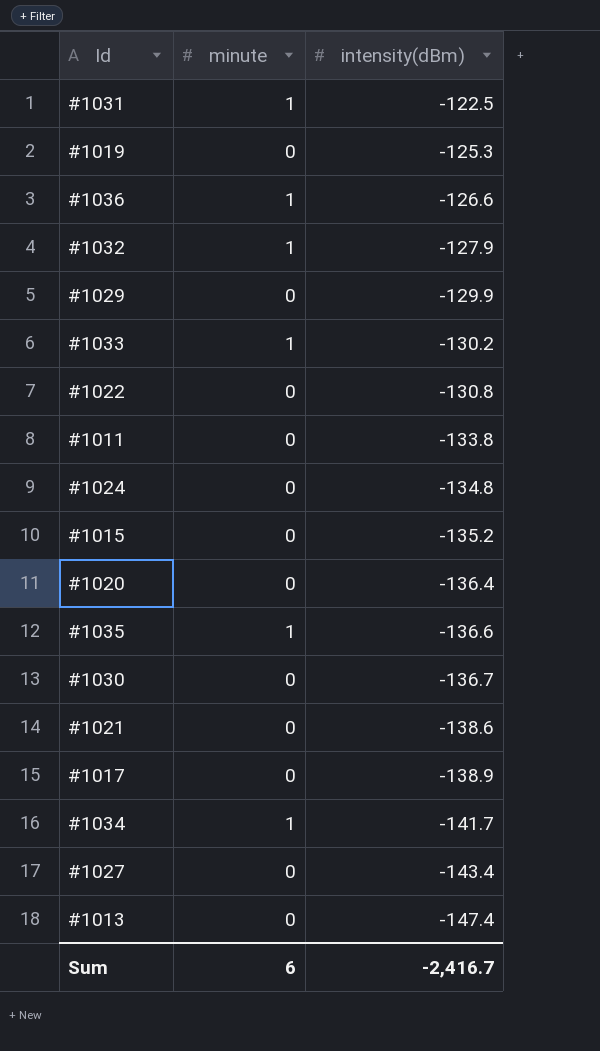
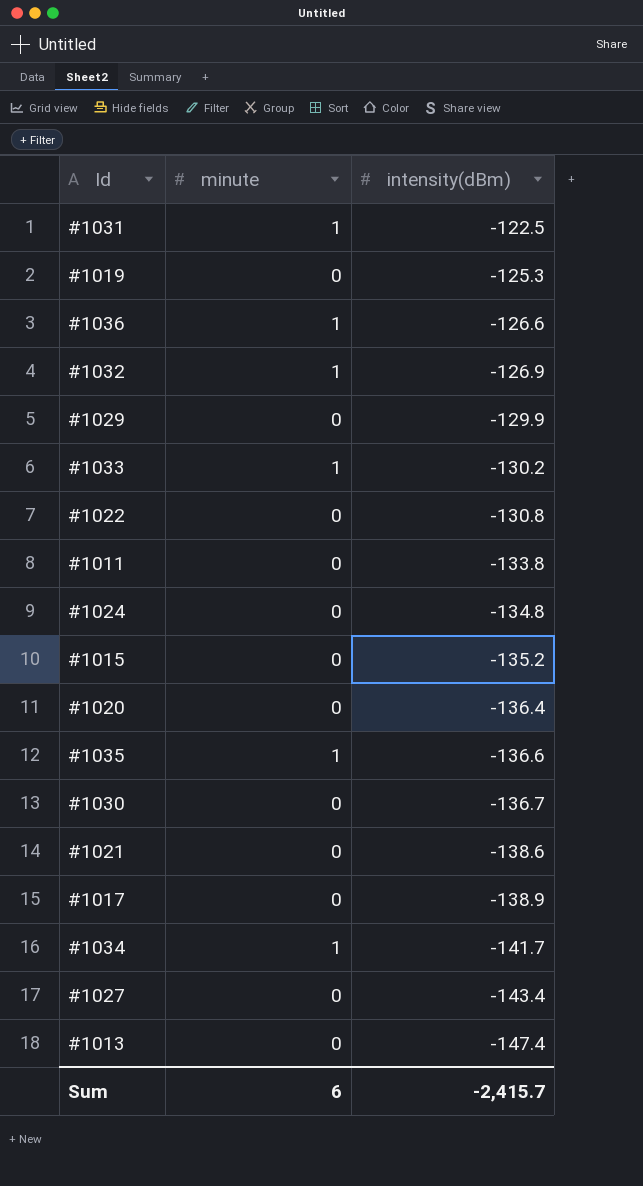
#1032 | intensity(dBm): -127.9 -> -126.9
Sum | intensity(dBm): -2,416.7 -> -2,415.7

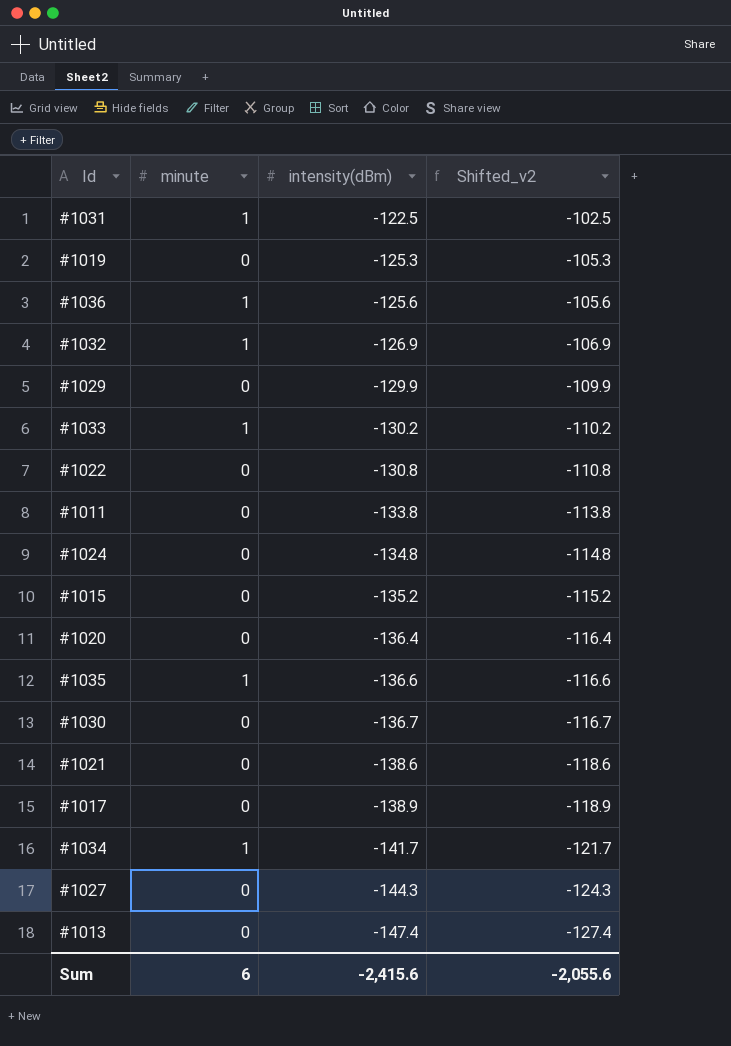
column Shifted_v2 | formula: none -> [intensity(dBm)] + 20
#1036 | intensity(dBm): -126.6 -> -125.6
#1027 | intensity(dBm): -143.4 -> -144.3
Sum | intensity(dBm): -2,415.7 -> -2,415.6

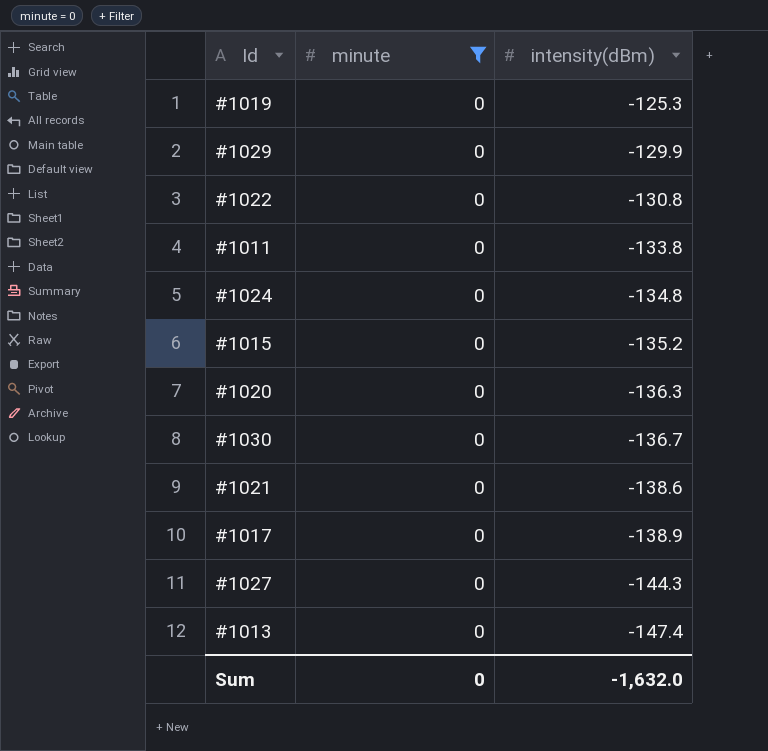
filter: none -> minute = 0
column Shifted_v2 | formula: [intensity(dBm)] + 20 -> none
#1020 | intensity(dBm): -136.4 -> -136.3
Sum | minute: 6 -> 0
Sum | intensity(dBm): -2,415.6 -> -1,632.0

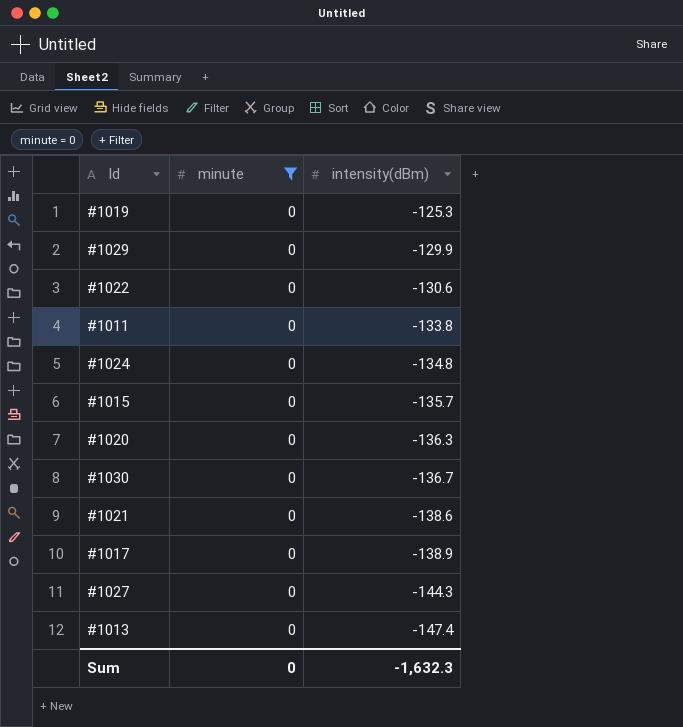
#1022 | intensity(dBm): -130.8 -> -130.6
#1015 | intensity(dBm): -135.2 -> -135.7
Sum | intensity(dBm): -1,632.0 -> -1,632.3

